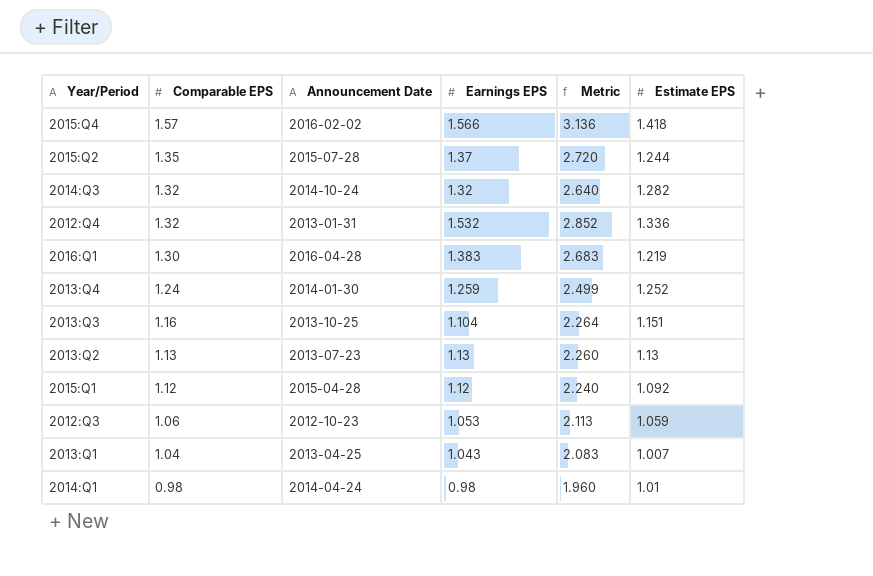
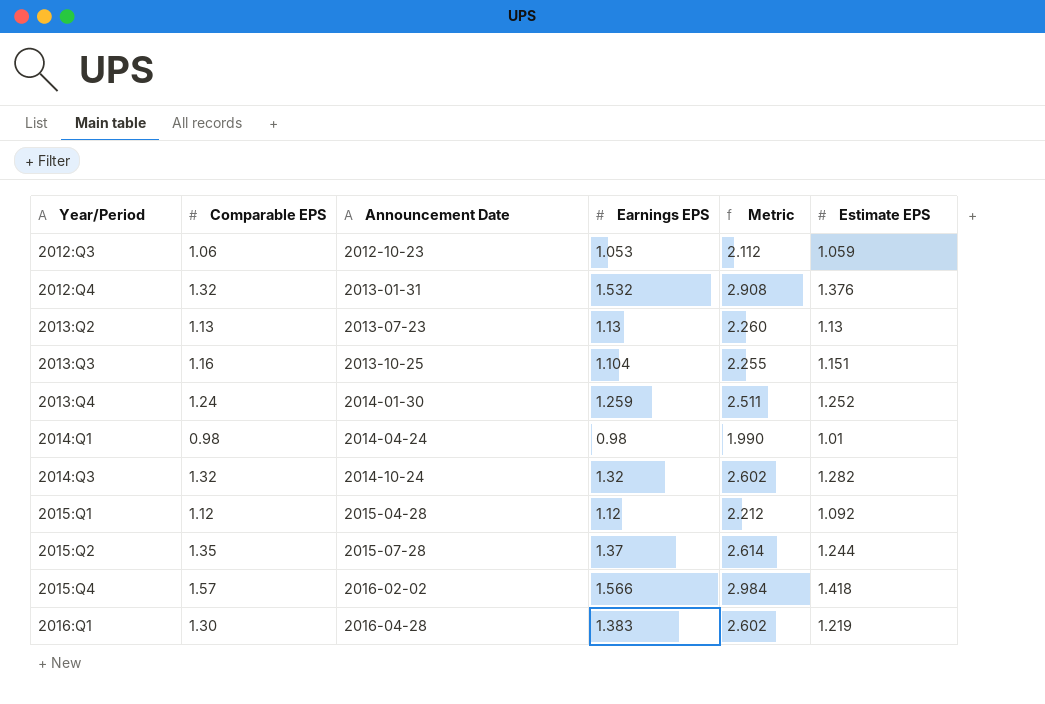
row order: Comparable EPS descending -> Year/Period ascending
column Metric | formula: [Comparable EPS] + [Earnings EPS] -> [Earnings EPS] + [Estimate EPS]
row 2013:Q1: 1.04 | 2013-04-25 | 1.043 | 2.083 | 1.007 -> none
2012:Q4 | Estimate EPS: 1.336 -> 1.376

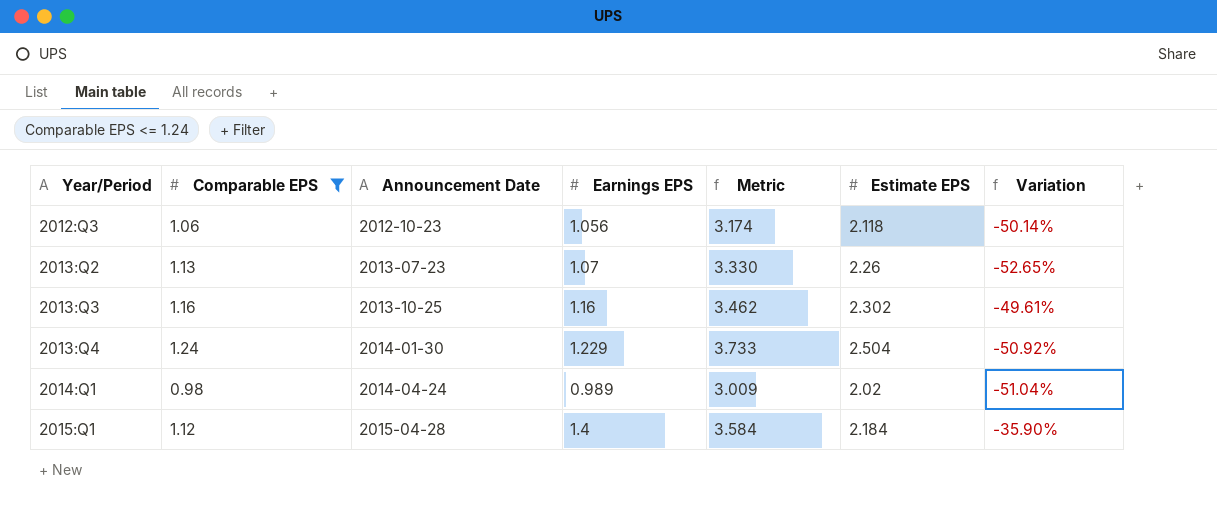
filter: none -> Comparable EPS <= 1.24
column Variation | formula: none -> ([Earnings EPS] - [Estimate EPS]) / [Estimate EPS]
2012:Q3 | Earnings EPS: 1.053 -> 1.056
2012:Q3 | Metric: 2.112 -> 3.174
2012:Q3 | Estimate EPS: 1.059 -> 2.118
2013:Q2 | Earnings EPS: 1.13 -> 1.07
2013:Q2 | Metric: 2.260 -> 3.330
2013:Q2 | Estimate EPS: 1.13 -> 2.26
2013:Q3 | Earnings EPS: 1.104 -> 1.16
2013:Q3 | Metric: 2.255 -> 3.462
2013:Q3 | Estimate EPS: 1.151 -> 2.302
2013:Q4 | Earnings EPS: 1.259 -> 1.229
2013:Q4 | Metric: 2.511 -> 3.733
2013:Q4 | Estimate EPS: 1.252 -> 2.504
2014:Q1 | Earnings EPS: 0.98 -> 0.989
2014:Q1 | Metric: 1.990 -> 3.009
2014:Q1 | Estimate EPS: 1.01 -> 2.02
2015:Q1 | Earnings EPS: 1.12 -> 1.4
2015:Q1 | Metric: 2.212 -> 3.584
2015:Q1 | Estimate EPS: 1.092 -> 2.184

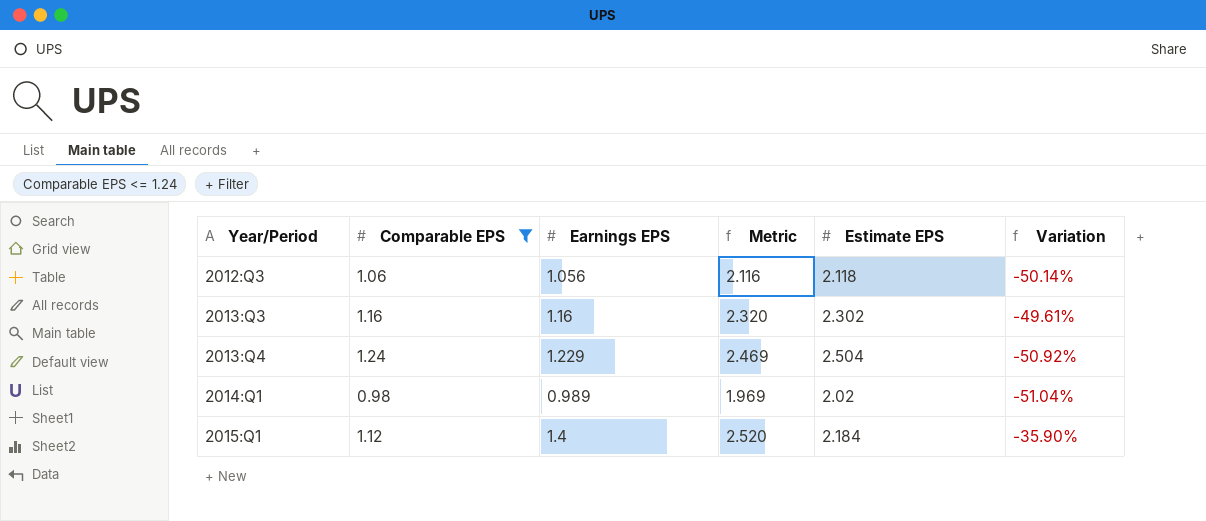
column Announcement Date | position: 3 -> none
column Metric | formula: [Earnings EPS] + [Estimate EPS] -> [Comparable EPS] + [Earnings EPS]
row 2013:Q2: 1.13 | 2013-07-23 | 1.07 | 3.330 | 2.26 | -52.65% -> none

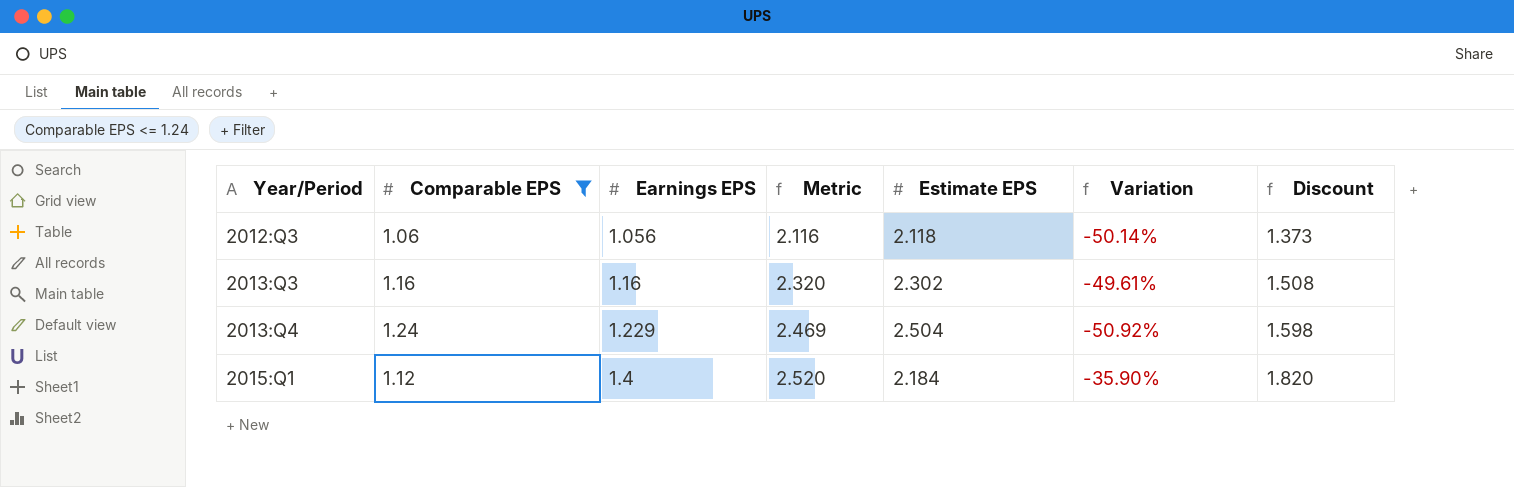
column Discount | formula: none -> [Earnings EPS] * 1.3
row 2014:Q1: 0.98 | 0.989 | 1.969 | 2.02 | -51.04% -> none

